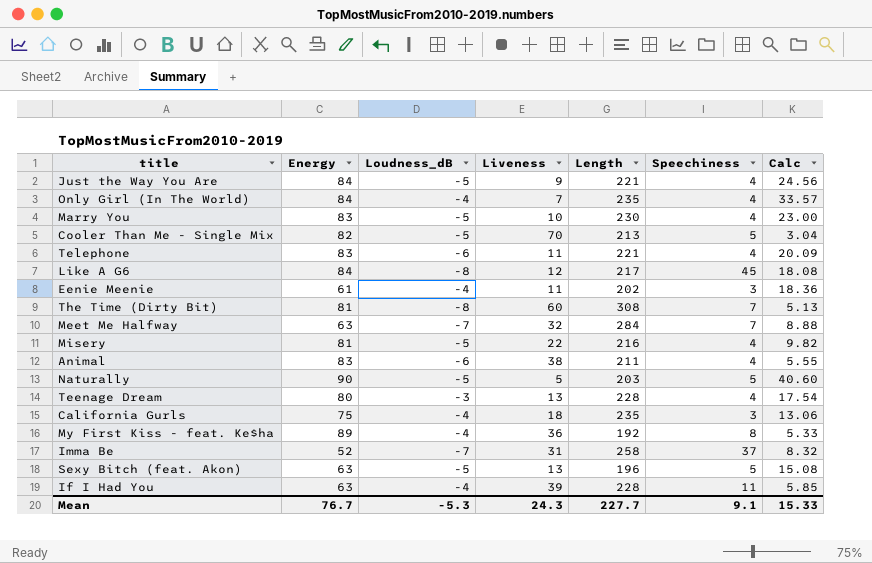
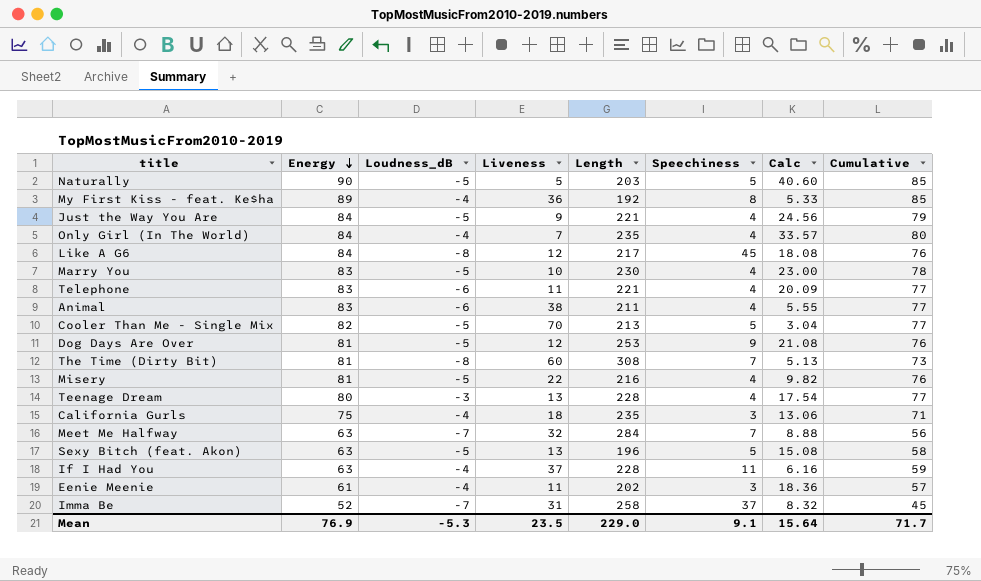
row order: none -> Energy descending
column Cumulative | formula: none -> [Energy] + [Loudness_dB]
row Dog Days Are Over: none -> 81 | -5 | 12 | 253 | 9 | 21.08 | 76
If I Had You | Liveness: 39 -> 37
If I Had You | Calc: 5.85 -> 6.16
Mean | Energy: 76.7 -> 76.9
Mean | Liveness: 24.3 -> 23.5
Mean | Length: 227.7 -> 229.0
Mean | Calc: 15.33 -> 15.64

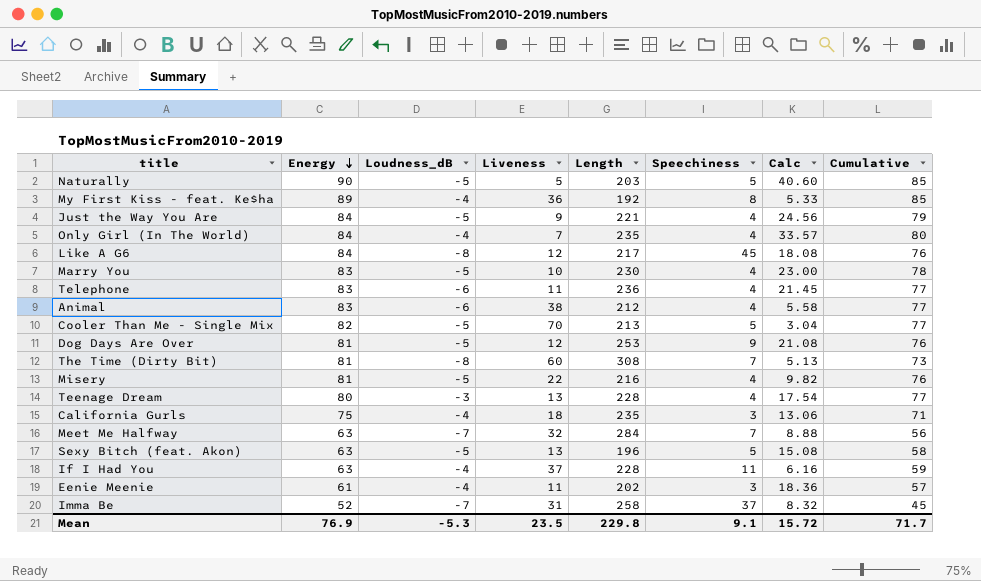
Telephone | Length: 221 -> 236
Telephone | Calc: 20.09 -> 21.45
Animal | Length: 211 -> 212
Animal | Calc: 5.55 -> 5.58
Mean | Length: 229.0 -> 229.8
Mean | Calc: 15.64 -> 15.72

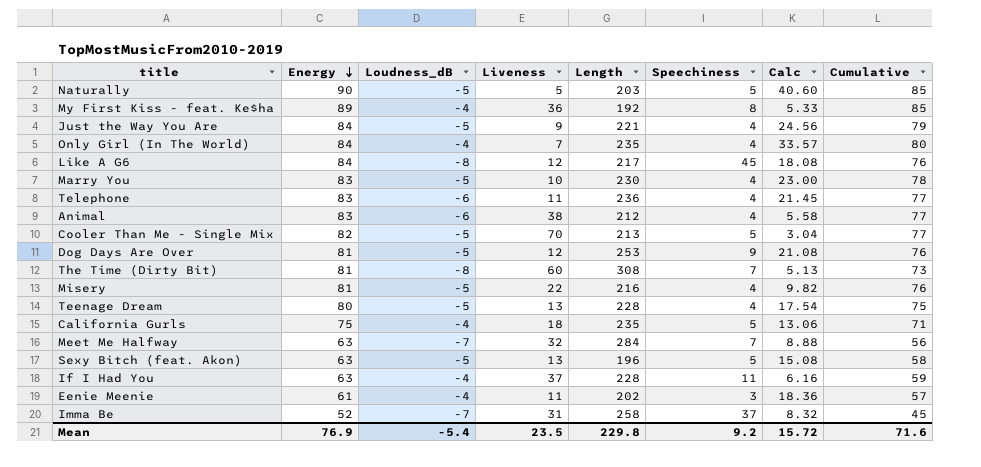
Teenage Dream | Loudness_dB: -3 -> -5
Teenage Dream | Cumulative: 77 -> 75
California Gurls | Speechiness: 3 -> 5
Mean | Loudness_dB: -5.3 -> -5.4
Mean | Speechiness: 9.1 -> 9.2
Mean | Cumulative: 71.7 -> 71.6

